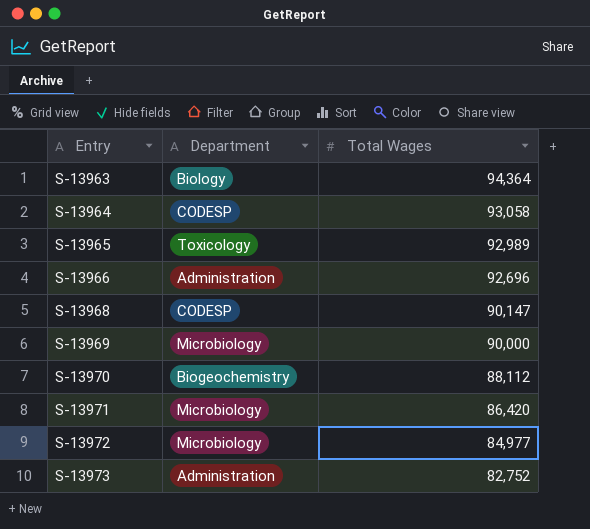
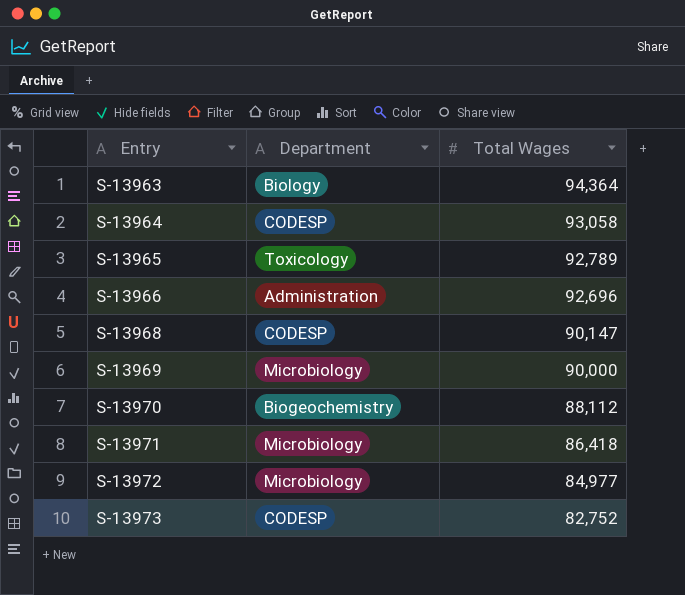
S-13965 | Total Wages: 92,989 -> 92,789
S-13971 | Total Wages: 86,420 -> 86,418
S-13973 | Department: Administration -> CODESP

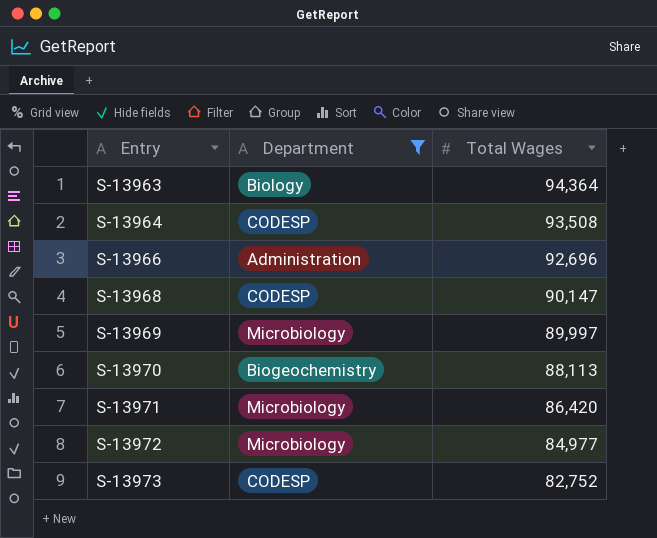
filter: none -> Department != Toxicology
S-13964 | Total Wages: 93,058 -> 93,508
S-13969 | Total Wages: 90,000 -> 89,997
S-13970 | Total Wages: 88,112 -> 88,113
S-13971 | Total Wages: 86,418 -> 86,420

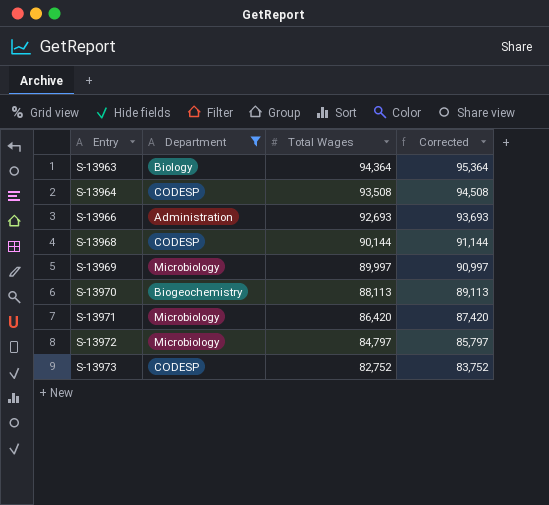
column Corrected | formula: none -> [Total Wages] + 1000
S-13966 | Total Wages: 92,696 -> 92,693
S-13968 | Total Wages: 90,147 -> 90,144
S-13972 | Total Wages: 84,977 -> 84,797

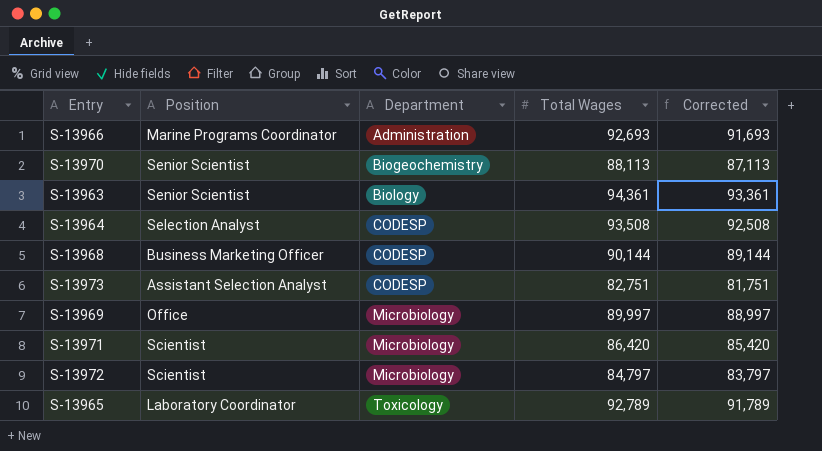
filter: Department != Toxicology -> none
row order: Entry ascending -> Department ascending
column Position | position: none -> 2
column Corrected | formula: [Total Wages] + 1000 -> [Total Wages] - 1000
S-13963 | Total Wages: 94,364 -> 94,361
S-13973 | Total Wages: 82,752 -> 82,751

